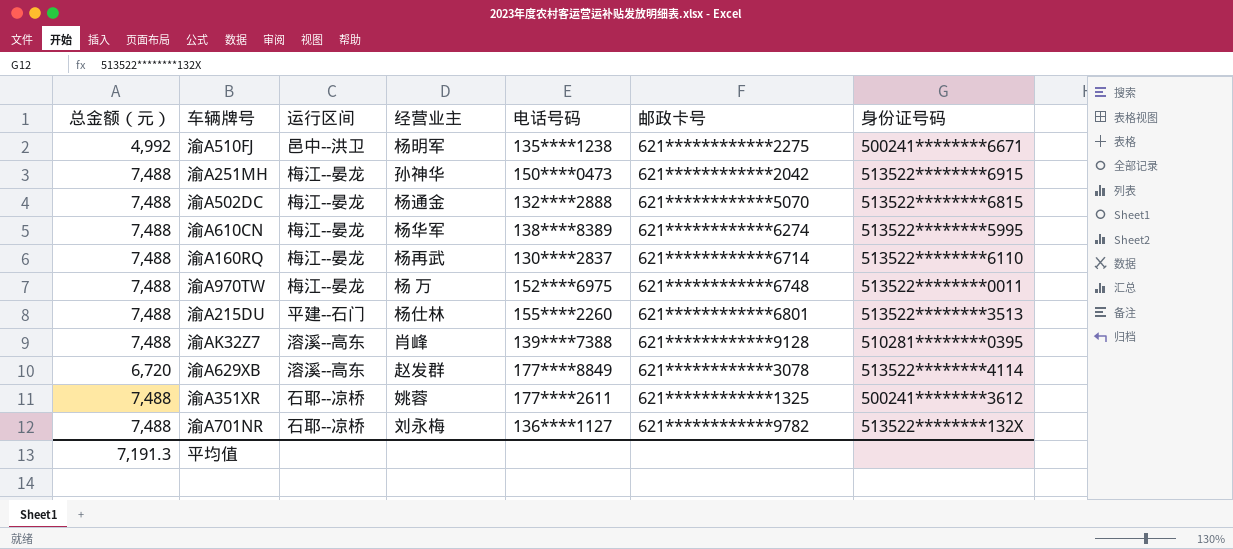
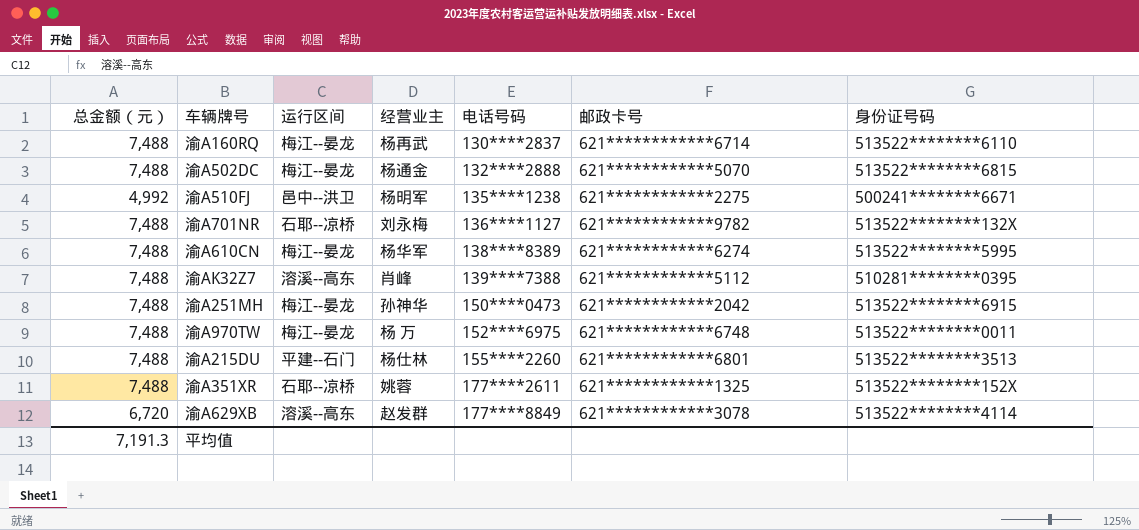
row order: none -> 电话号码 ascending
渝AK32Z7 | 邮政卡号: 621************9128 -> 621************5112
渝A351XR | 身份证号码: 500241********3612 -> 513522********152X

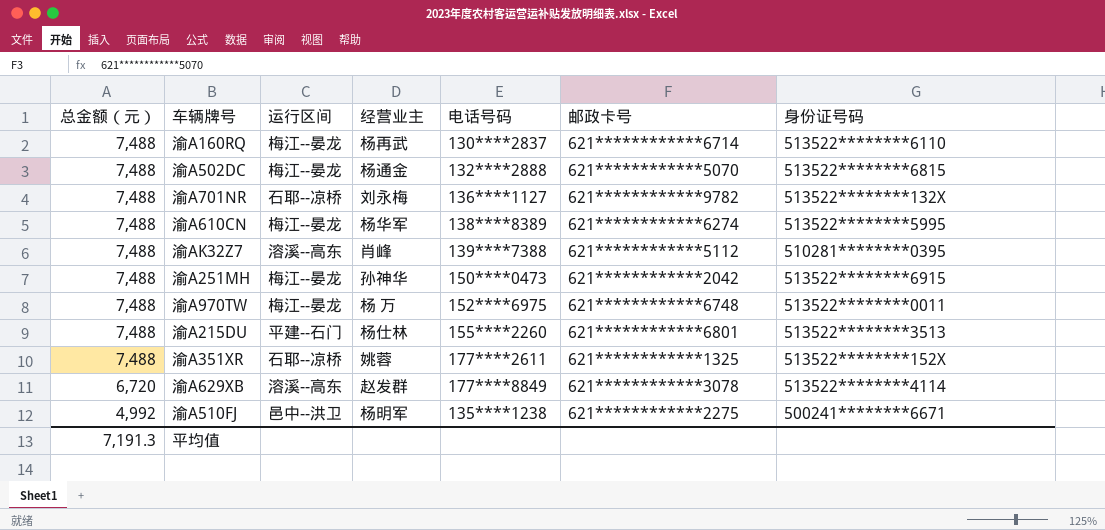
row order: 电话号码 ascending -> 总金额（元） descending

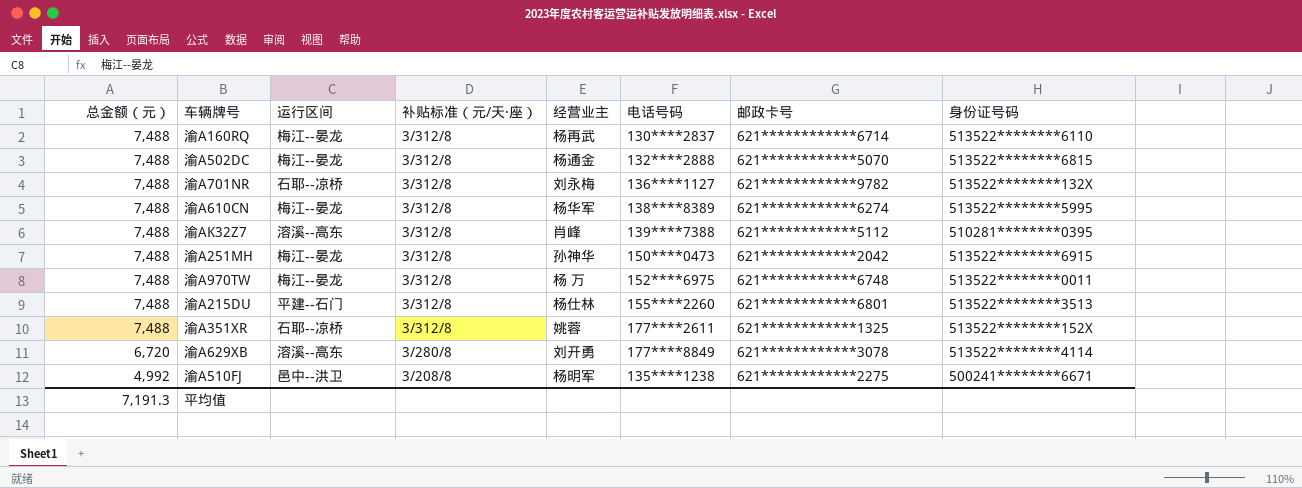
column 补贴标准（元/天·座） | position: none -> 4
渝A629XB | 经营业主: 赵发群 -> 刘开勇

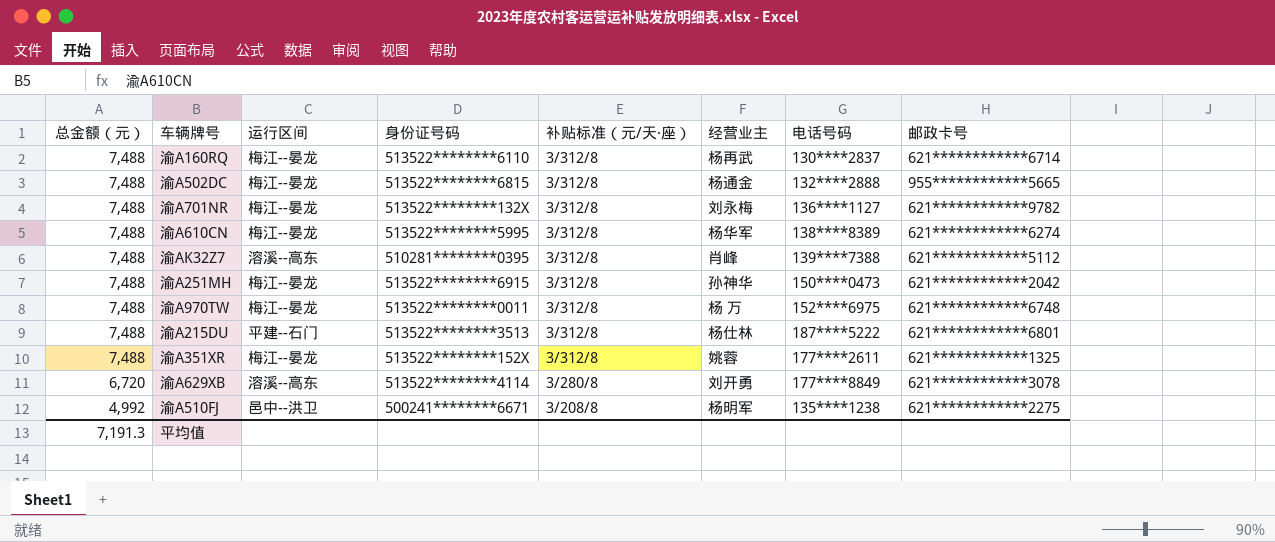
column 身份证号码 | position: 8 -> 4
渝A502DC | 邮政卡号: 621************5070 -> 955************5665
渝A701NR | 运行区间: 石耶--凉桥 -> 梅江--晏龙
渝A215DU | 电话号码: 155****2260 -> 187****5222
渝A351XR | 运行区间: 石耶--凉桥 -> 梅江--晏龙

